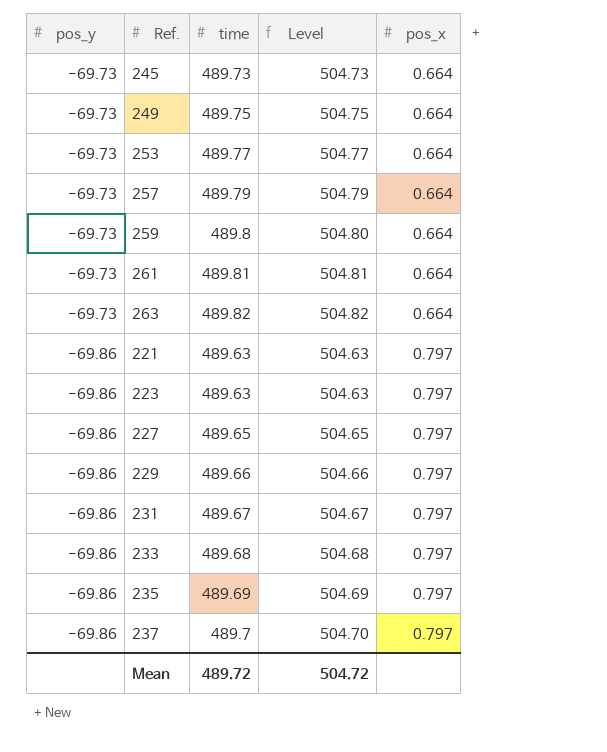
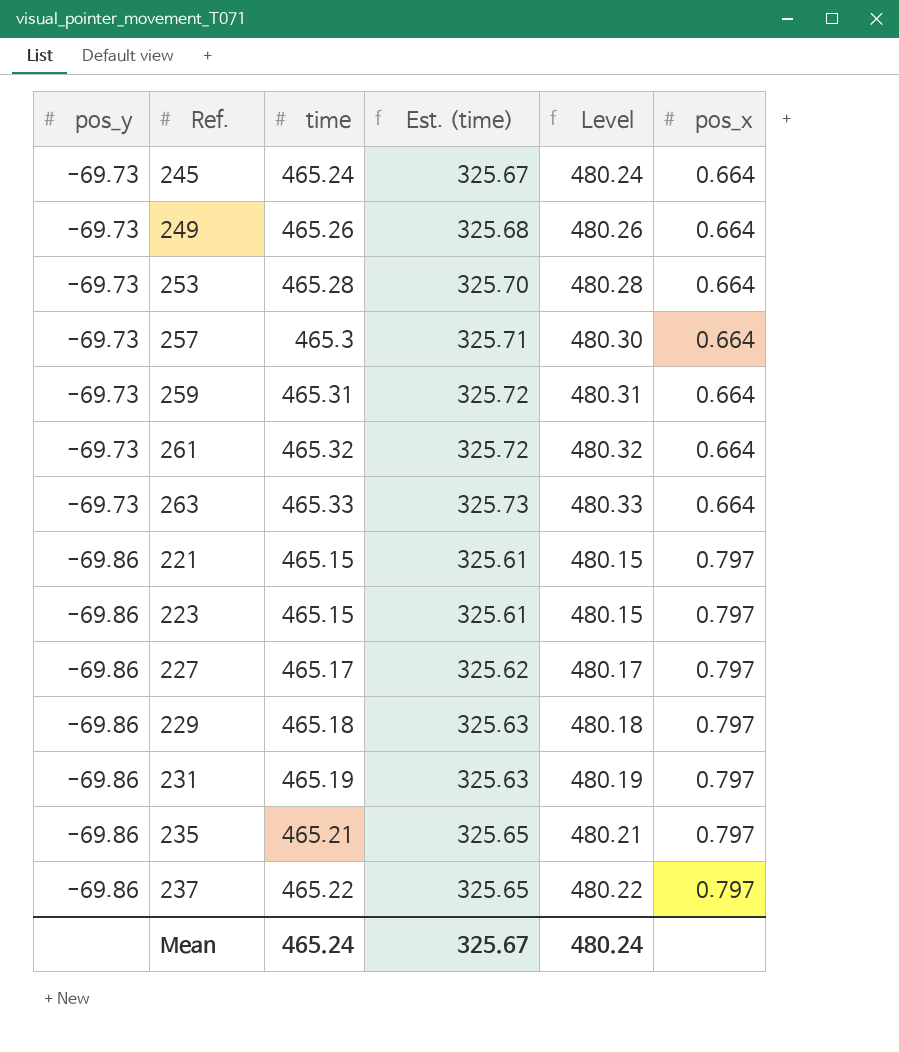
column Est. (time) | formula: none -> [time] * 0.7
row 233: -69.86 | 489.68 | 504.68 | 0.797 -> none
245 | time: 489.73 -> 465.24
245 | Level: 504.73 -> 480.24
249 | time: 489.75 -> 465.26
249 | Level: 504.75 -> 480.26
253 | time: 489.77 -> 465.28
253 | Level: 504.77 -> 480.28
257 | time: 489.79 -> 465.3
257 | Level: 504.79 -> 480.30
259 | time: 489.8 -> 465.31
259 | Level: 504.80 -> 480.31
261 | time: 489.81 -> 465.32
261 | Level: 504.81 -> 480.32
263 | time: 489.82 -> 465.33
263 | Level: 504.82 -> 480.33
221 | time: 489.63 -> 465.15
221 | Level: 504.63 -> 480.15
223 | time: 489.63 -> 465.15
223 | Level: 504.63 -> 480.15
227 | time: 489.65 -> 465.17
227 | Level: 504.65 -> 480.17
229 | time: 489.66 -> 465.18
229 | Level: 504.66 -> 480.18
231 | time: 489.67 -> 465.19
231 | Level: 504.67 -> 480.19
235 | time: 489.69 -> 465.21
235 | Level: 504.69 -> 480.21
237 | time: 489.7 -> 465.22
237 | Level: 504.70 -> 480.22
Mean | time: 489.72 -> 465.24
Mean | Level: 504.72 -> 480.24

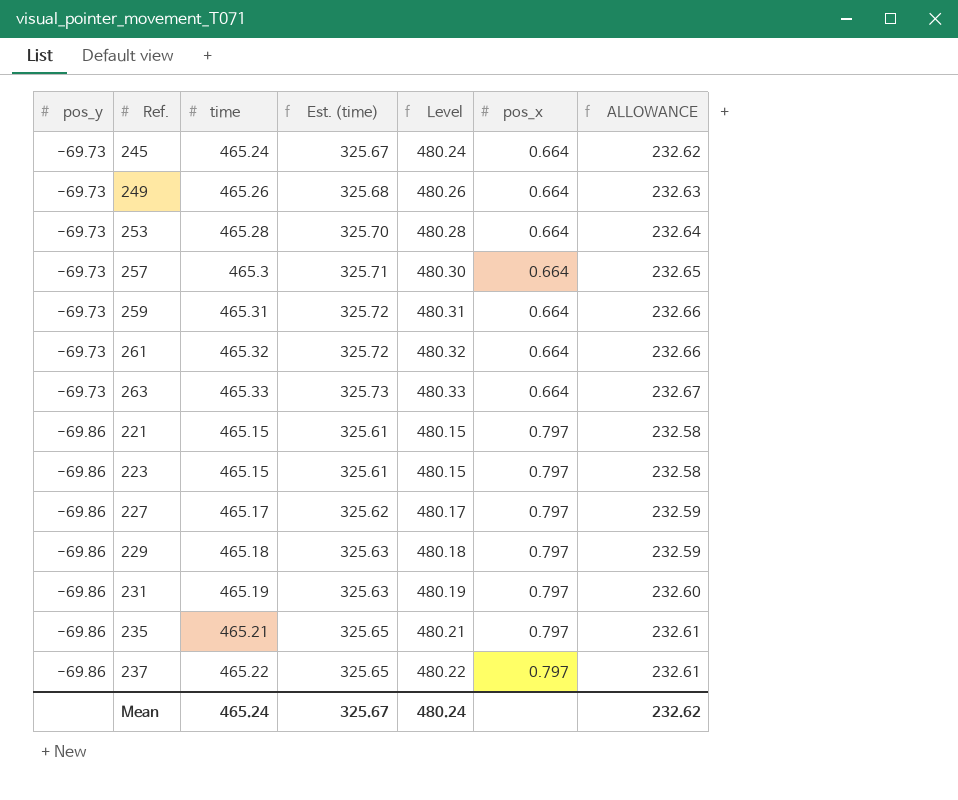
column ALLOWANCE | formula: none -> [time] * 0.5

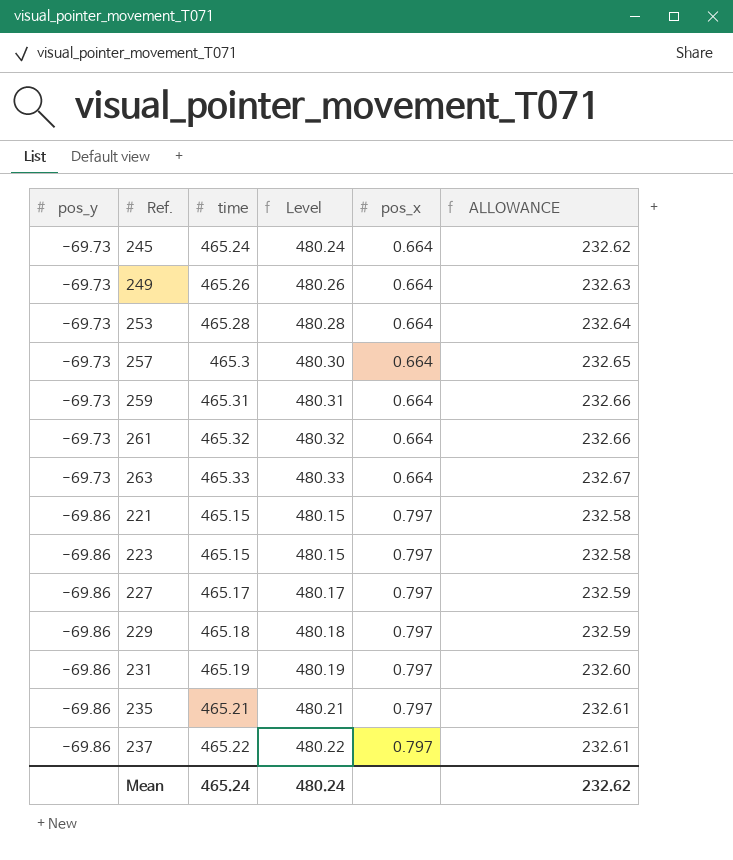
column Est. (time) | formula: [time] * 0.7 -> none

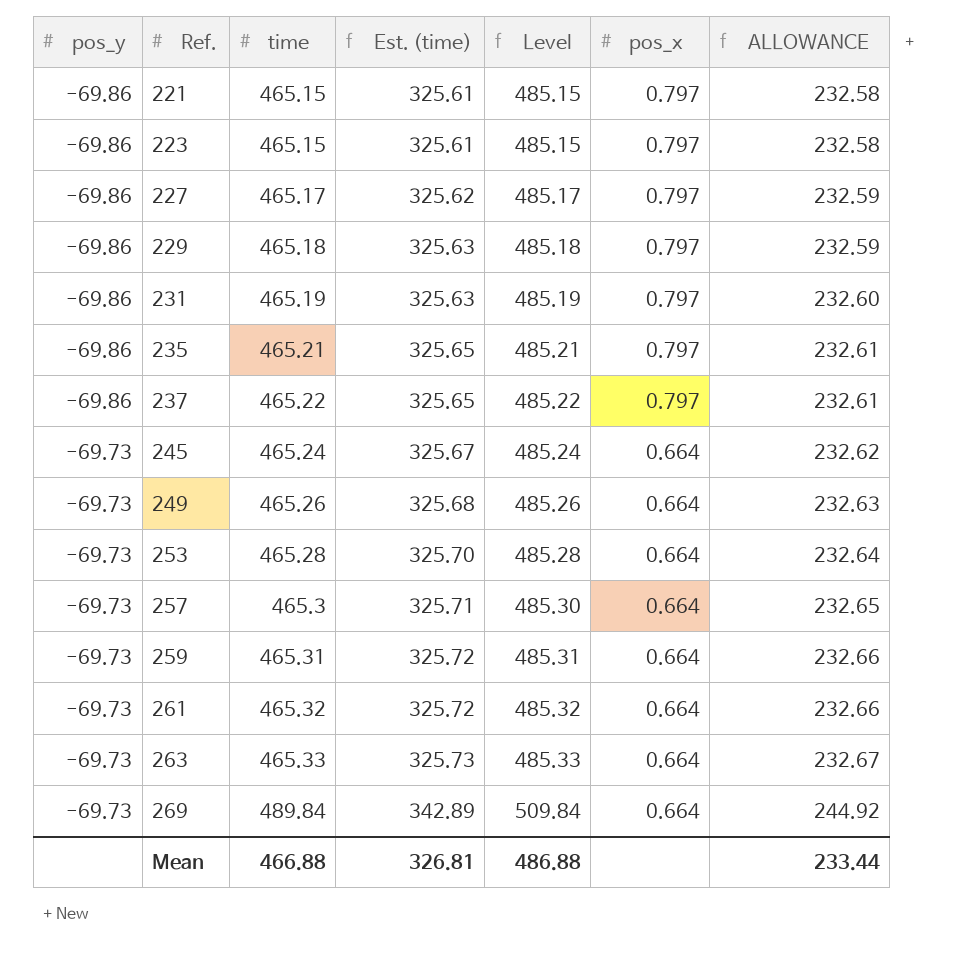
row order: pos_y descending -> pos_y ascending
column Est. (time) | formula: none -> [time] * 0.7
column Level | formula: [time] + 15 -> [time] + 20
row 269: none -> -69.73 | 489.84 | 342.89 | 509.84 | 0.664 | 244.92
Mean | time: 465.24 -> 466.88
Mean | Level: 480.24 -> 486.88
Mean | ALLOWANCE: 232.62 -> 233.44

